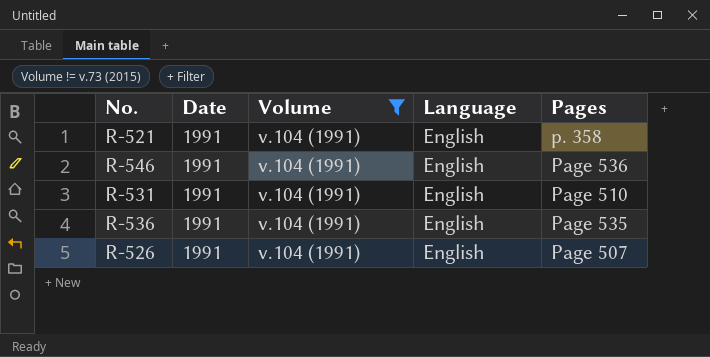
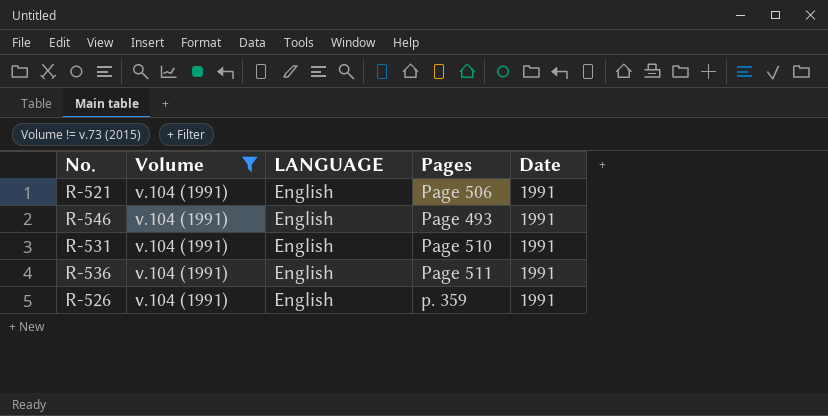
column name: Language -> LANGUAGE
column Date | position: 2 -> 5
R-521 | Pages: p. 358 -> Page 506
R-546 | Pages: Page 536 -> Page 493
R-536 | Pages: Page 535 -> Page 511
R-526 | Pages: Page 507 -> p. 359

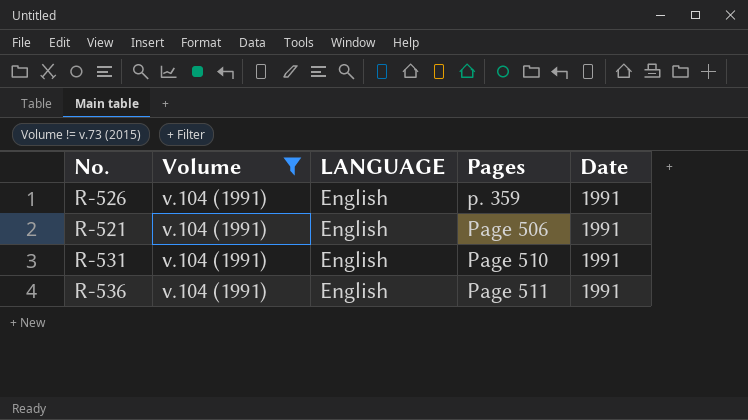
row order: none -> Pages ascending
row R-546: v.104 (1991) | English | Page 493 | 1991 -> none

